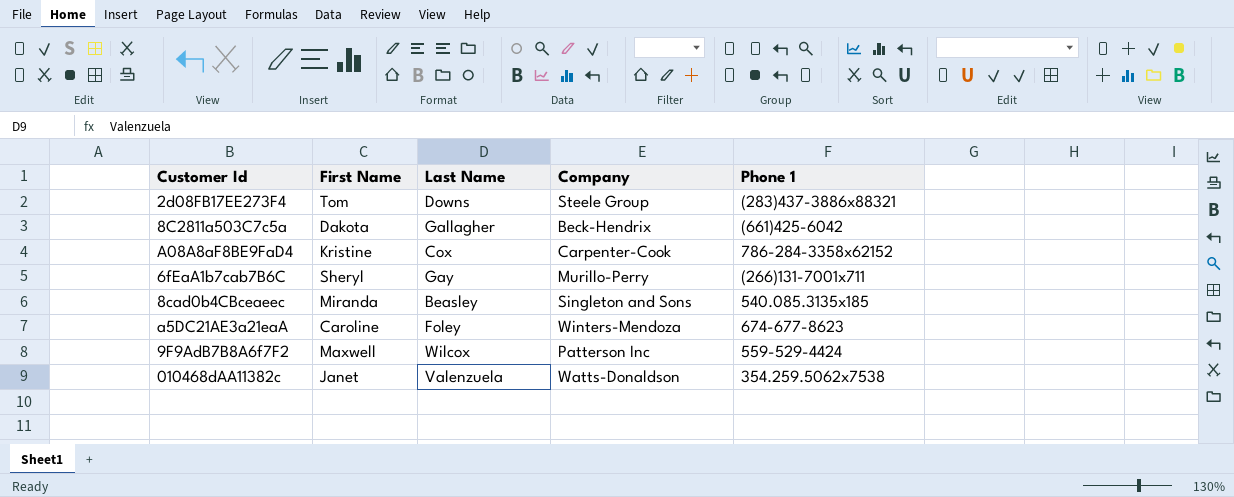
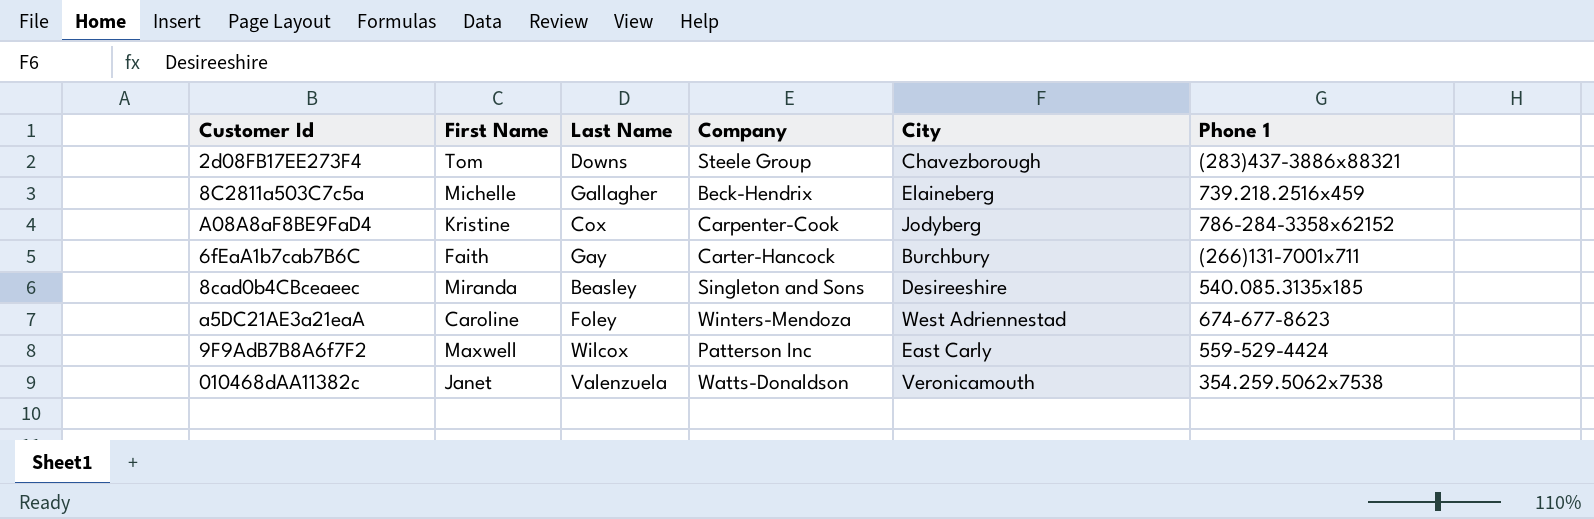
column City | position: none -> 5
8C2811a503C7c5a | First Name: Dakota -> Michelle
8C2811a503C7c5a | Phone 1: (661)425-6042 -> 739.218.2516x459
6fEaA1b7cab7B6C | First Name: Sheryl -> Faith
6fEaA1b7cab7B6C | Company: Murillo-Perry -> Carter-Hancock

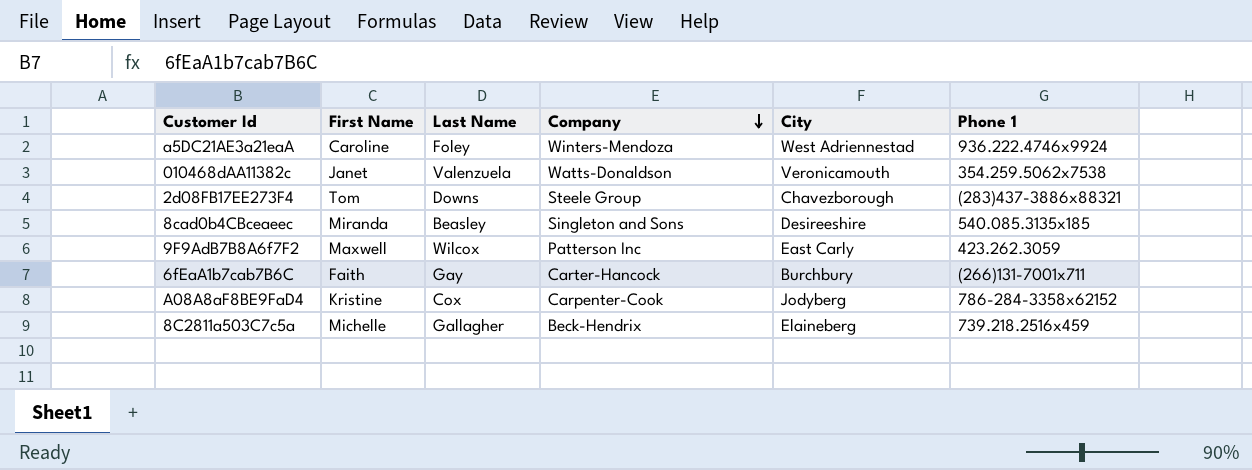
row order: none -> Company descending
a5DC21AE3a21eaA | Phone 1: 674-677-8623 -> 936.222.4746x9924
9F9AdB7B8A6f7F2 | Phone 1: 559-529-4424 -> 423.262.3059

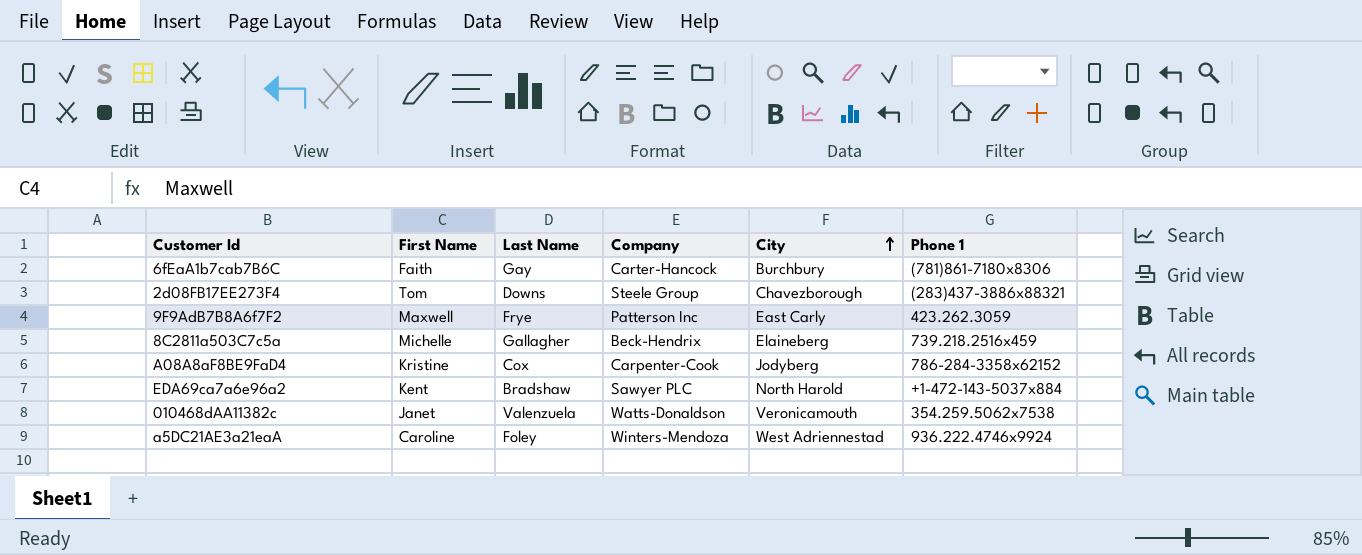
row order: Company descending -> City ascending
row 8cad0b4CBceaeec: Miranda | Beasley | Singleton and Sons | Desireeshire | 540.085.3135x185 -> none
6fEaA1b7cab7B6C | Phone 1: (266)131-7001x711 -> (781)861-7180x8306
9F9AdB7B8A6f7F2 | Last Name: Wilcox -> Frye
row EDA69ca7a6e96a2: none -> Kent | Bradshaw | Sawyer PLC | North Harold | +1-472-143-5037x884

